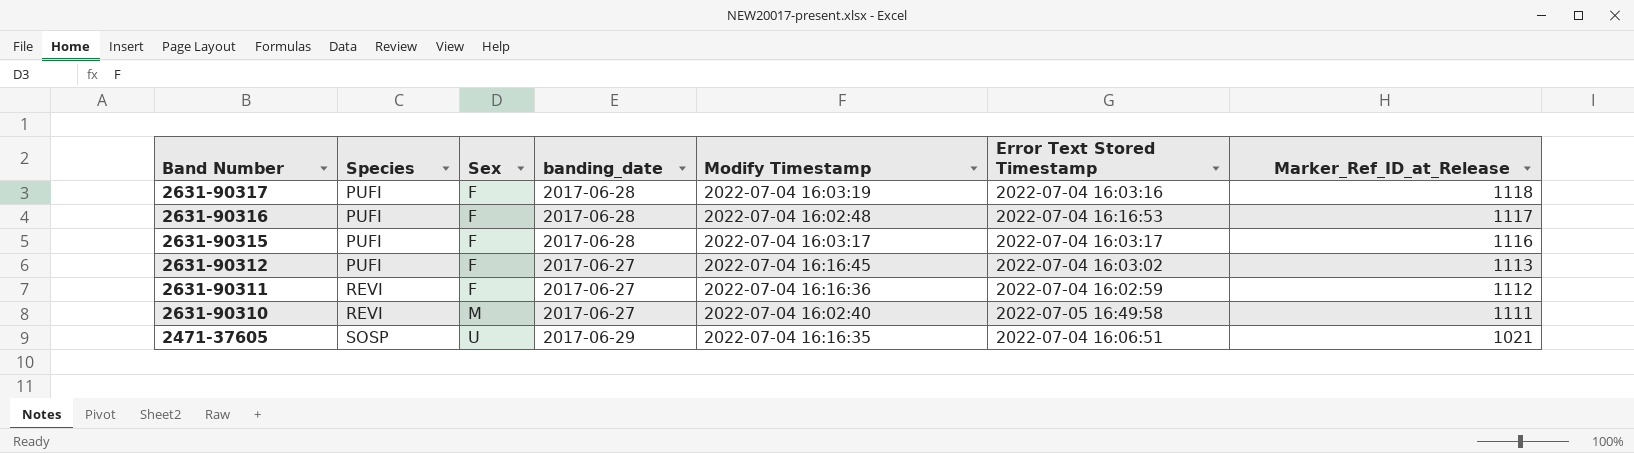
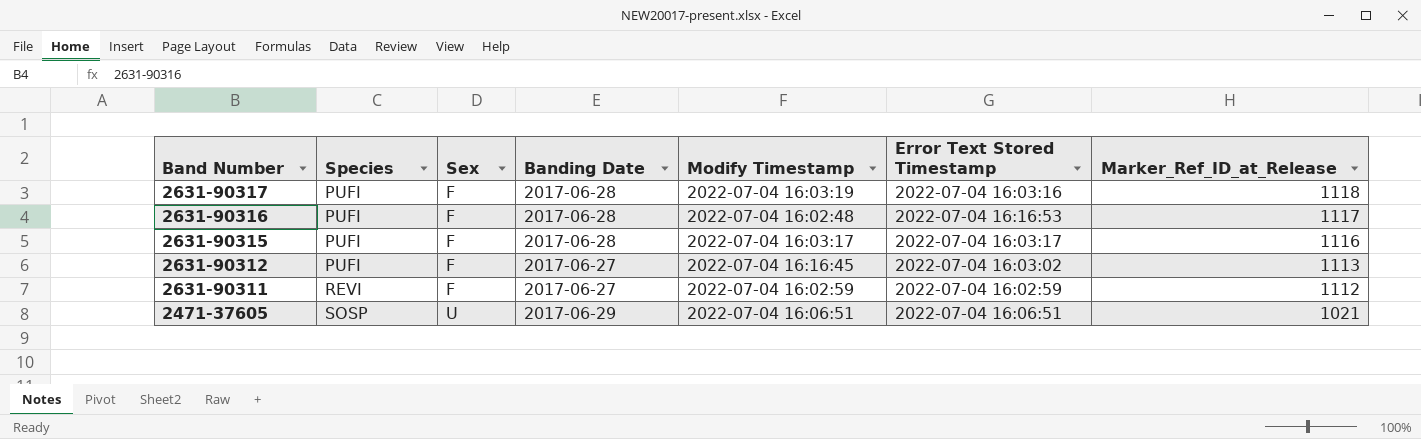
column name: banding_date -> Banding Date
row 2631-90310: REVI | M | 2017-06-27 | 2022-07-04 16:02:40 | 2022-07-05 16:49:58 | 1111 -> none
2631-90311 | Modify Timestamp: 2022-07-04 16:16:36 -> 2022-07-04 16:02:59
2471-37605 | Modify Timestamp: 2022-07-04 16:16:35 -> 2022-07-04 16:06:51

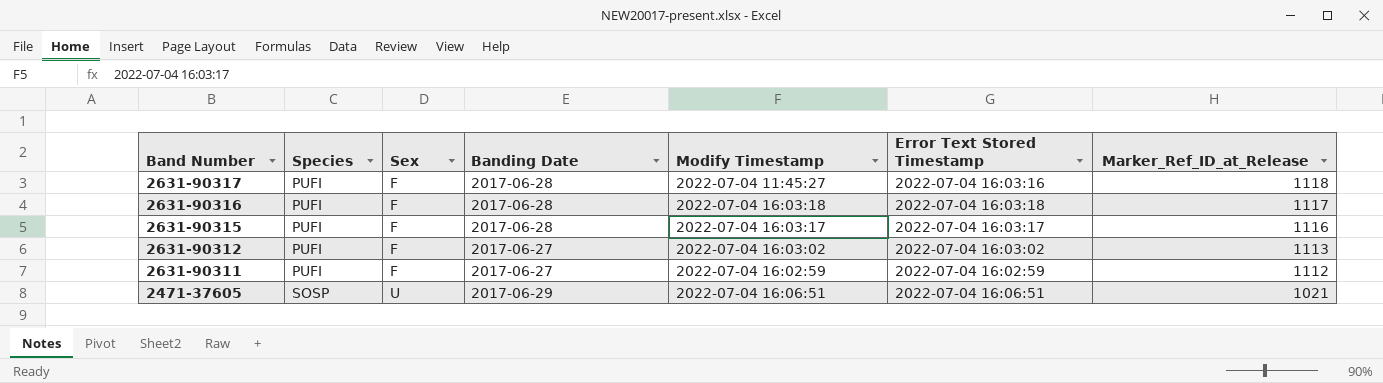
2631-90317 | Modify Timestamp: 2022-07-04 16:03:19 -> 2022-07-04 11:45:27
2631-90316 | Modify Timestamp: 2022-07-04 16:02:48 -> 2022-07-04 16:03:18
2631-90316 | Error Text Stored Timestamp: 2022-07-04 16:16:53 -> 2022-07-04 16:03:18
2631-90312 | Modify Timestamp: 2022-07-04 16:16:45 -> 2022-07-04 16:03:02
2631-90311 | Species: REVI -> PUFI

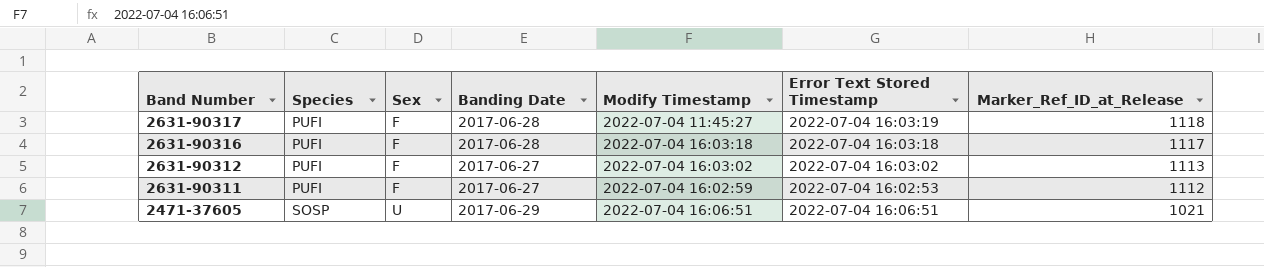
row 2631-90315: PUFI | F | 2017-06-28 | 2022-07-04 16:03:17 | 2022-07-04 16:03:17 | 1116 -> none
2631-90317 | Error Text Stored Timestamp: 2022-07-04 16:03:16 -> 2022-07-04 16:03:19
2631-90311 | Error Text Stored Timestamp: 2022-07-04 16:02:59 -> 2022-07-04 16:02:53

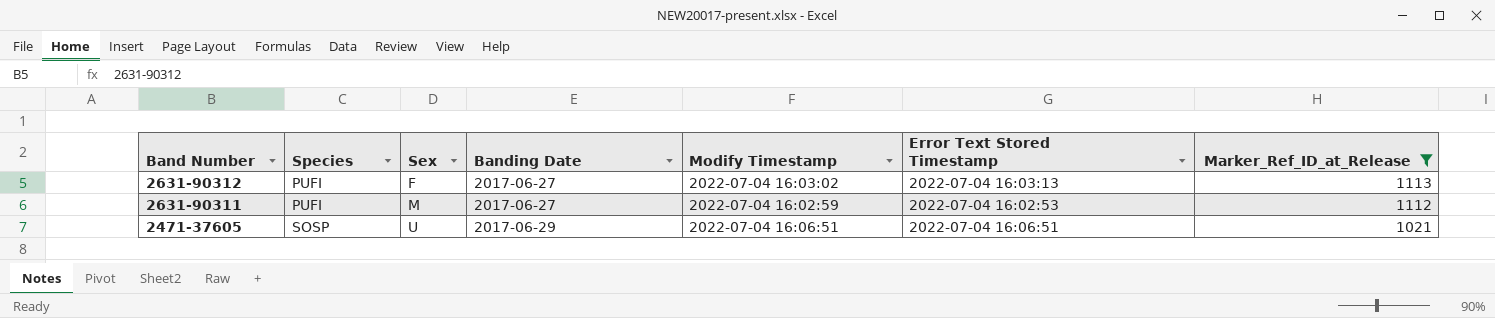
filter: none -> Marker_Ref_ID_at_Release <= 1113
2631-90312 | Error Text Stored Timestamp: 2022-07-04 16:03:02 -> 2022-07-04 16:03:13
2631-90311 | Sex: F -> M

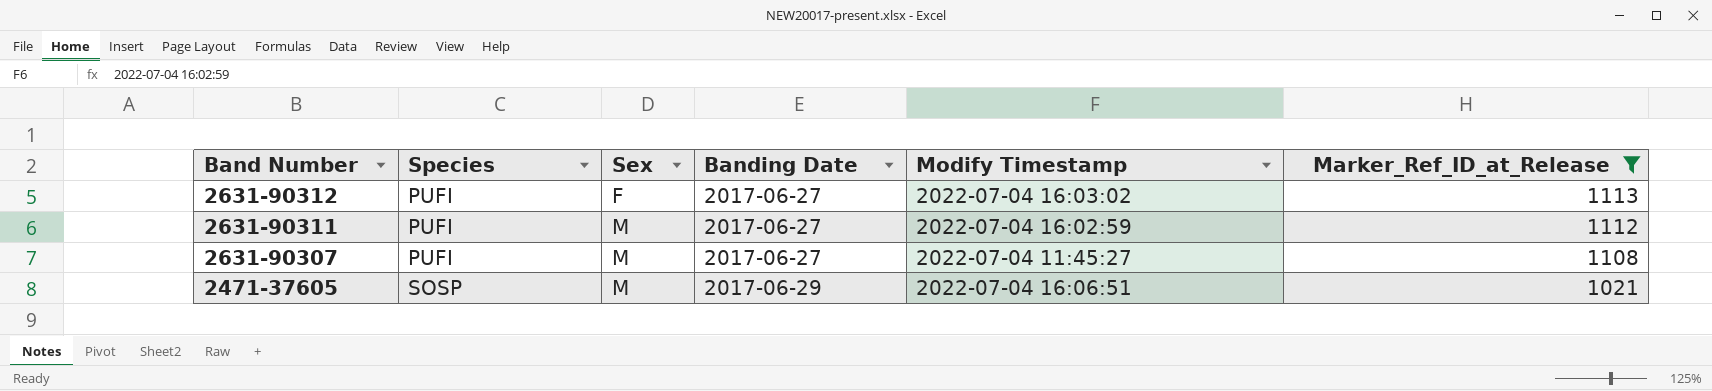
column Error Text Stored Timestamp | position: 6 -> none
row 2631-90307: none -> PUFI | M | 2017-06-27 | 2022-07-04 11:45:27 | 1108
2471-37605 | Sex: U -> M

